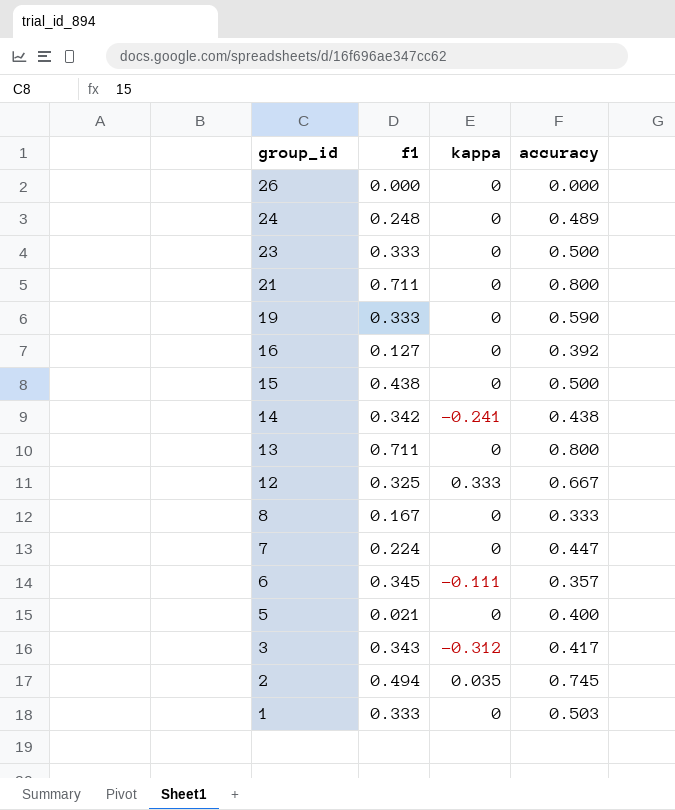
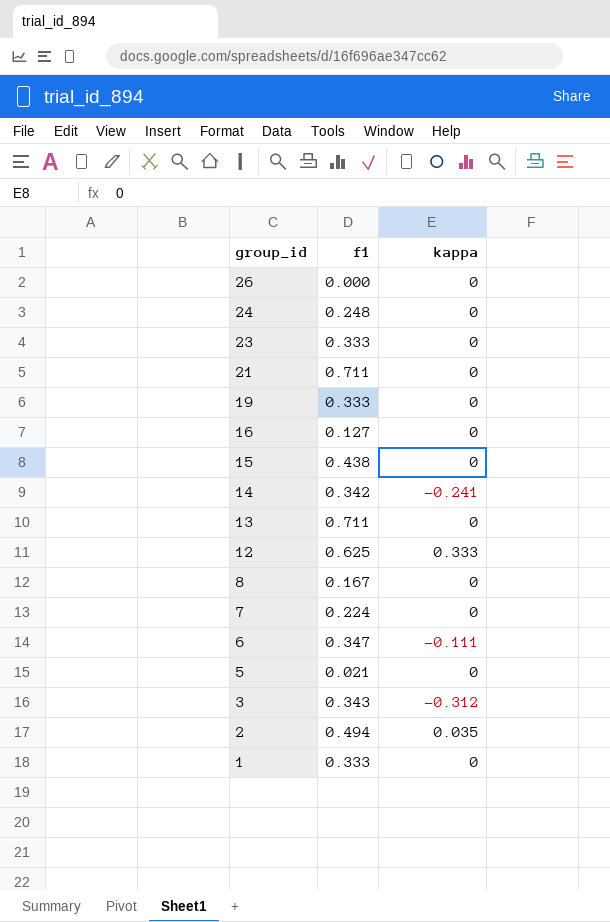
column accuracy | position: 4 -> none
12 | f1: 0.325 -> 0.625
6 | f1: 0.345 -> 0.347

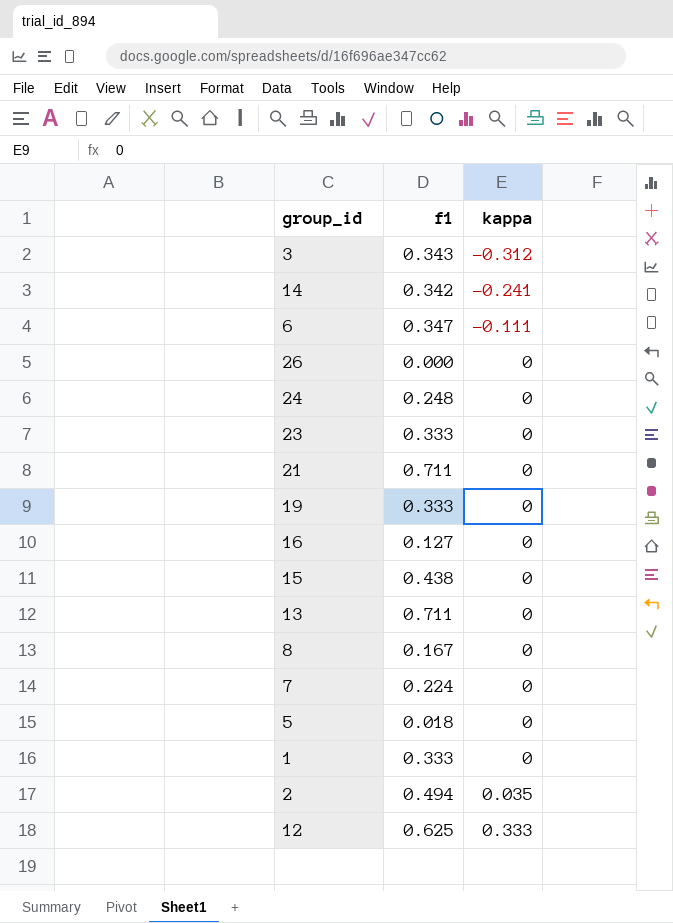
row order: group_id descending -> kappa ascending
5 | f1: 0.021 -> 0.018

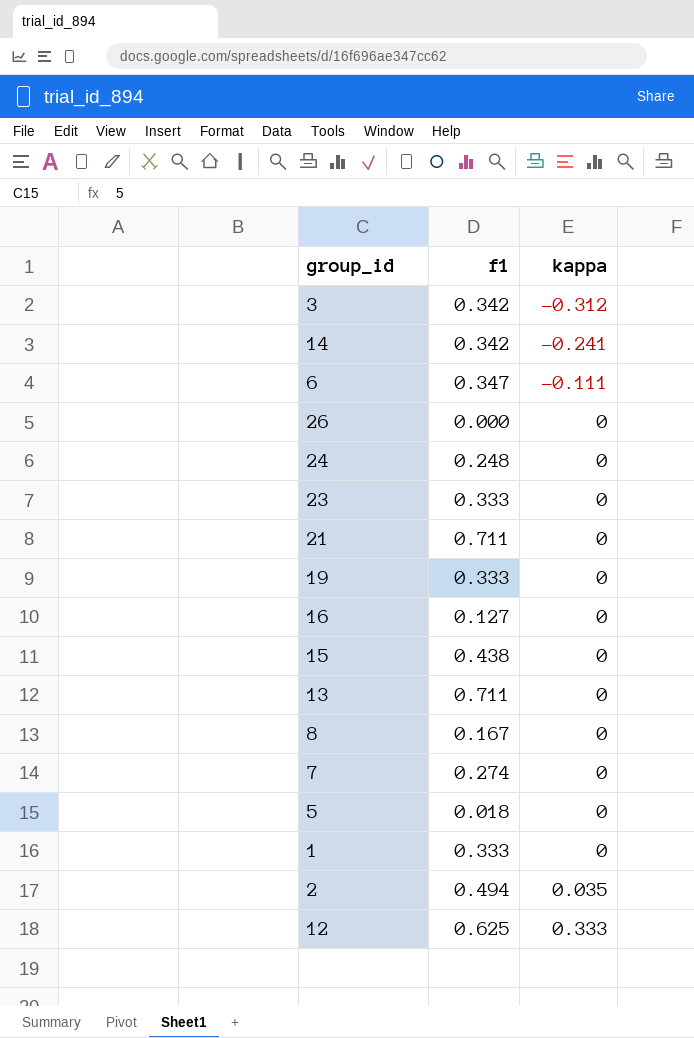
3 | f1: 0.343 -> 0.342
7 | f1: 0.224 -> 0.274

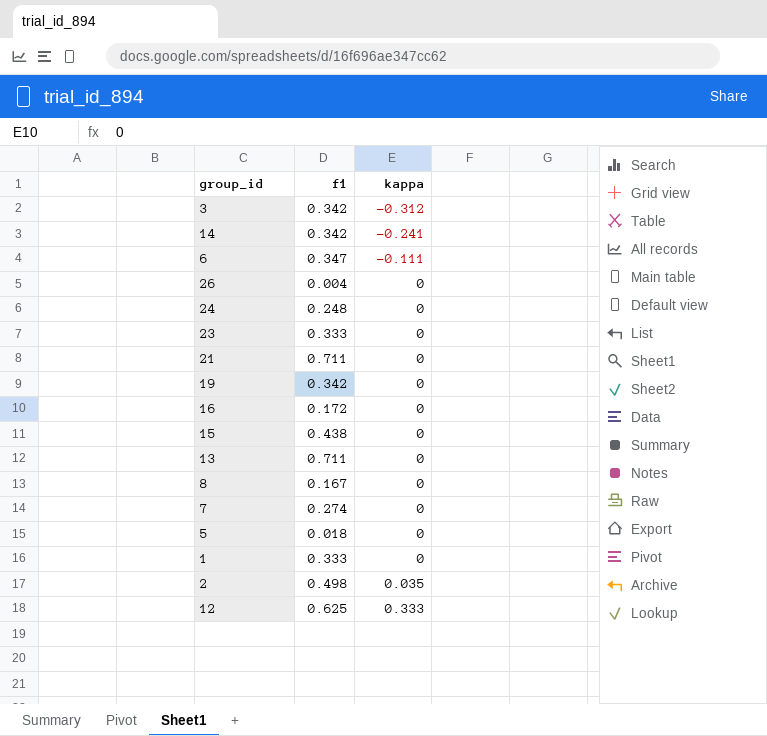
26 | f1: 0.000 -> 0.004
19 | f1: 0.333 -> 0.342
16 | f1: 0.127 -> 0.172
2 | f1: 0.494 -> 0.498

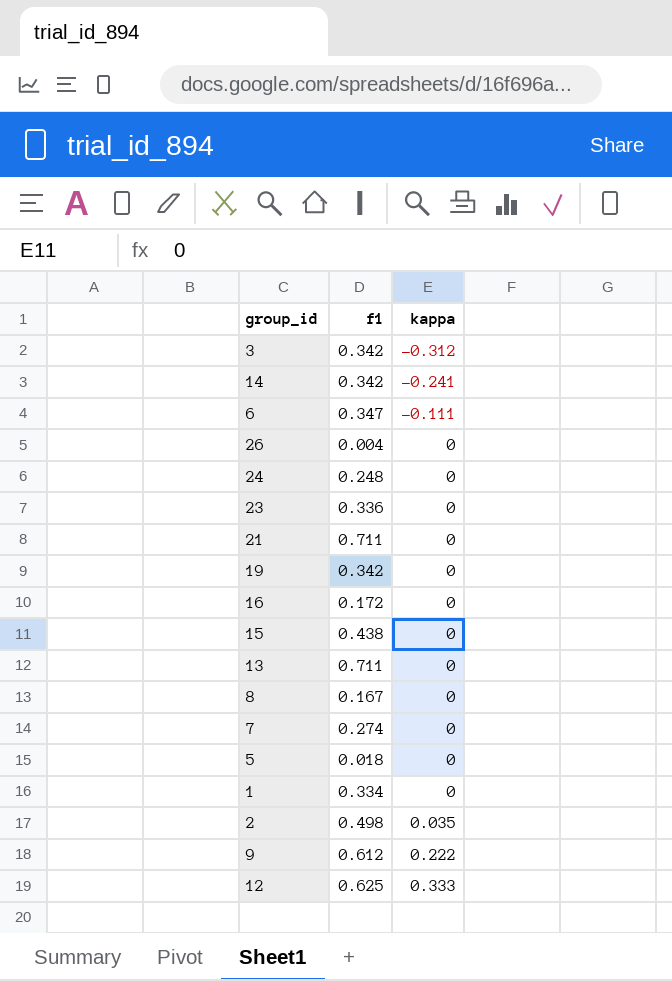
23 | f1: 0.333 -> 0.336
1 | f1: 0.333 -> 0.334
row 9: none -> 0.612 | 0.222

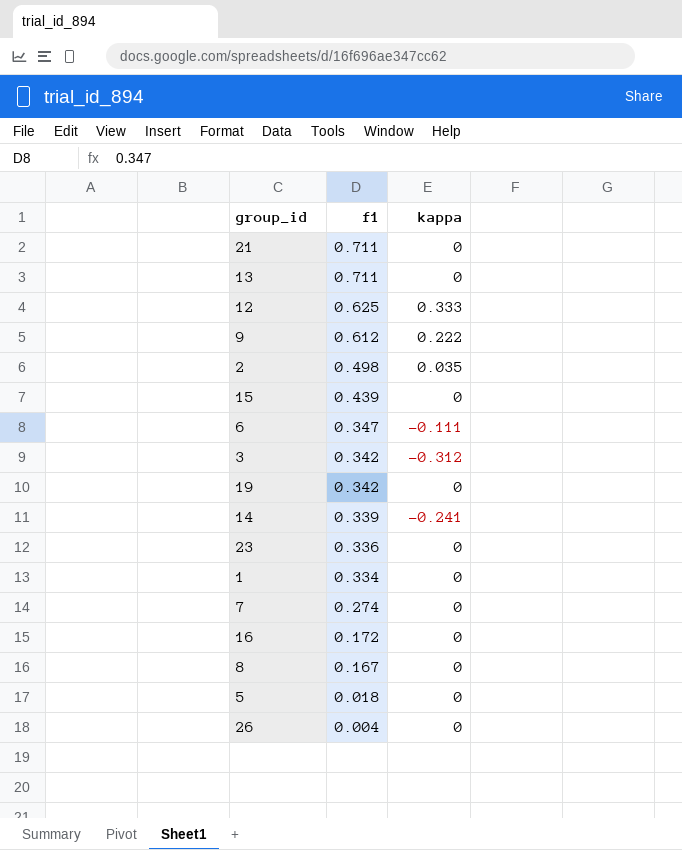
row order: kappa ascending -> f1 descending
row 24: 0.248 | 0 -> none
15 | f1: 0.438 -> 0.439
14 | f1: 0.342 -> 0.339

